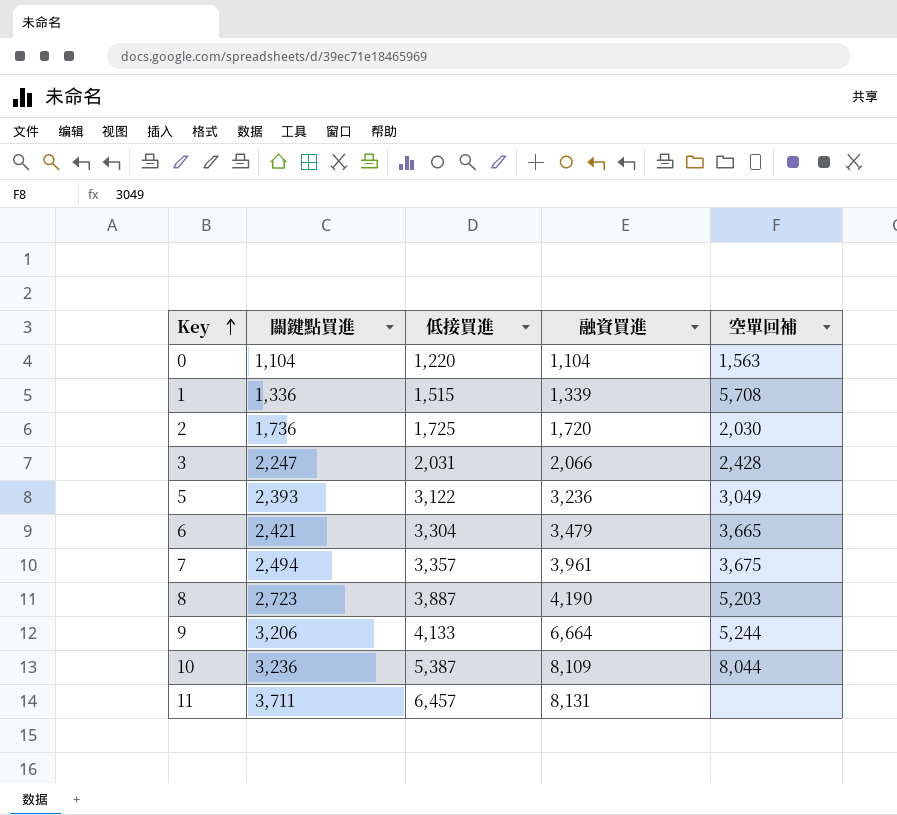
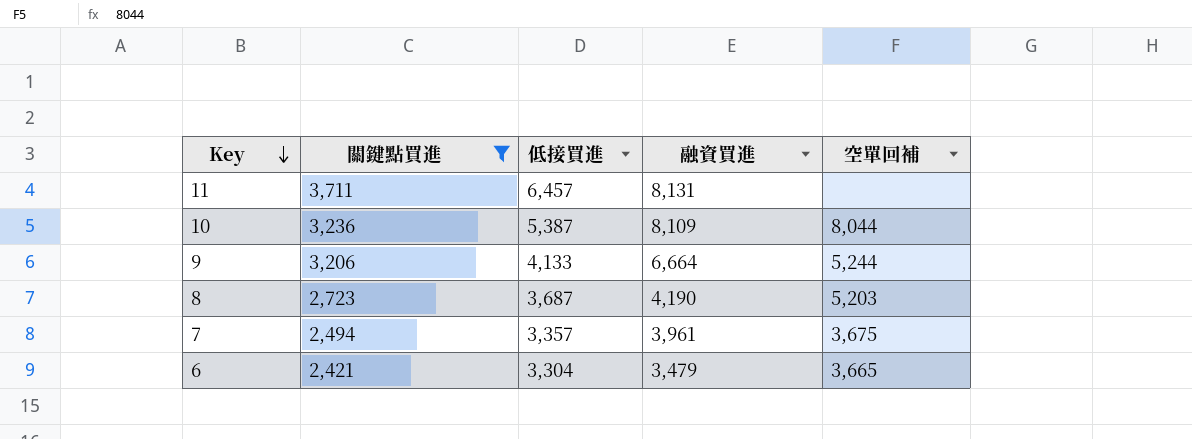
filter: none -> 關鍵點買進 >= 2,421
row order: Key ascending -> Key descending
8 | 低接買進: 3,887 -> 3,687

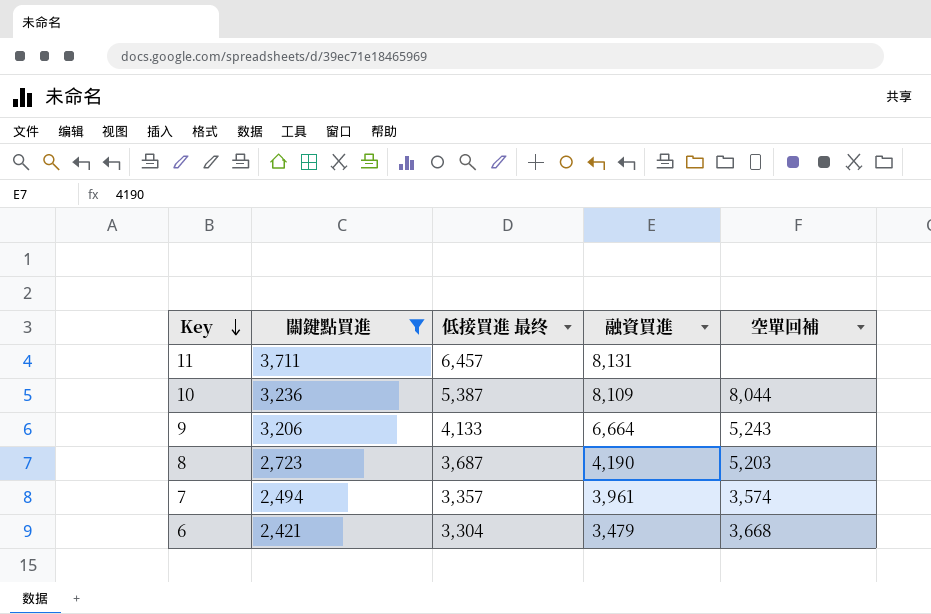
column name: 低接買進 -> 低接買進 最终
9 | 空單回補: 5,244 -> 5,243
7 | 空單回補: 3,675 -> 3,574
6 | 空單回補: 3,665 -> 3,668

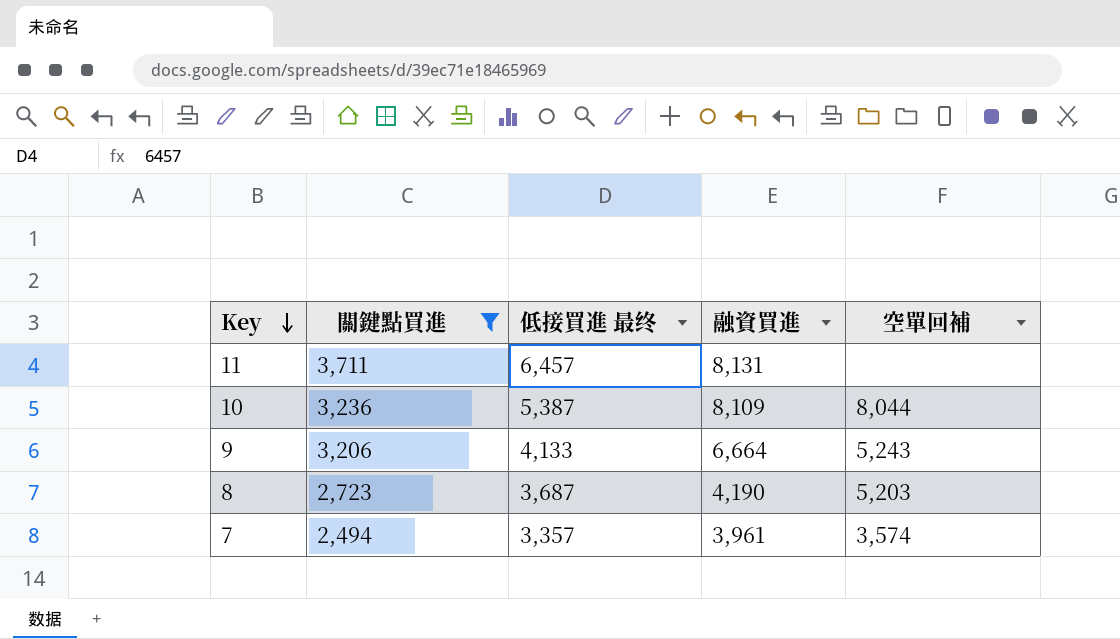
row 6: 2,421 | 3,304 | 3,479 | 3,668 -> none

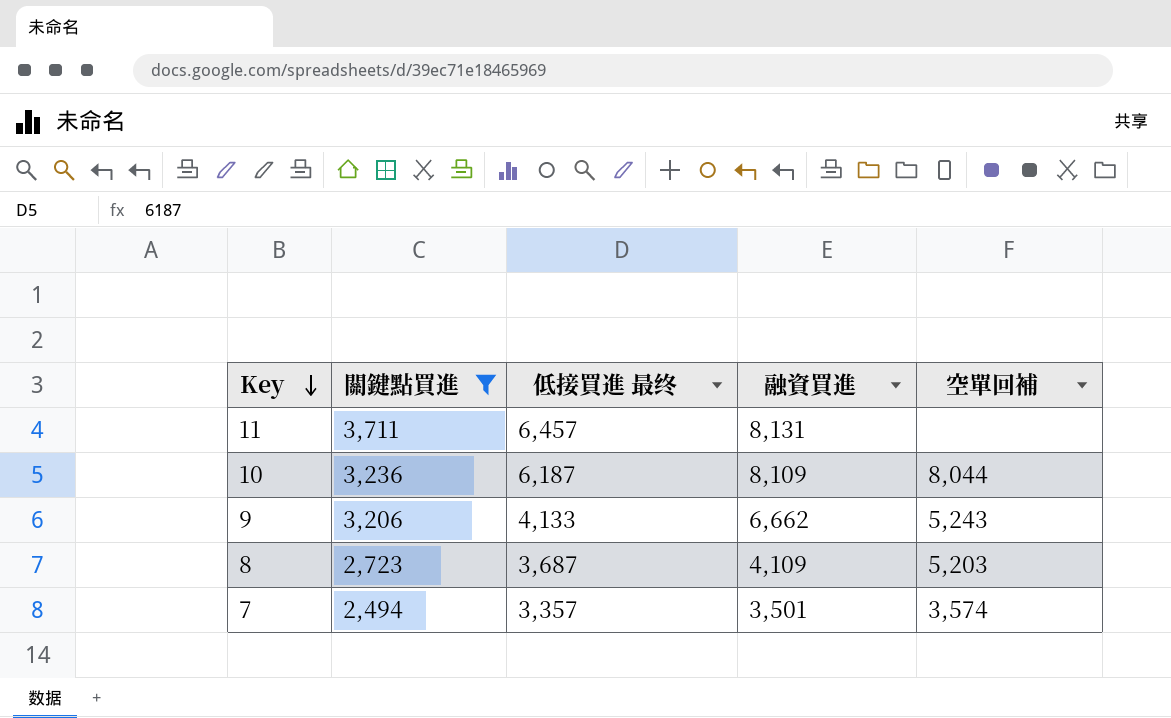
10 | 低接買進 最终: 5,387 -> 6,187
9 | 融資買進: 6,664 -> 6,662
8 | 融資買進: 4,190 -> 4,109
7 | 融資買進: 3,961 -> 3,501

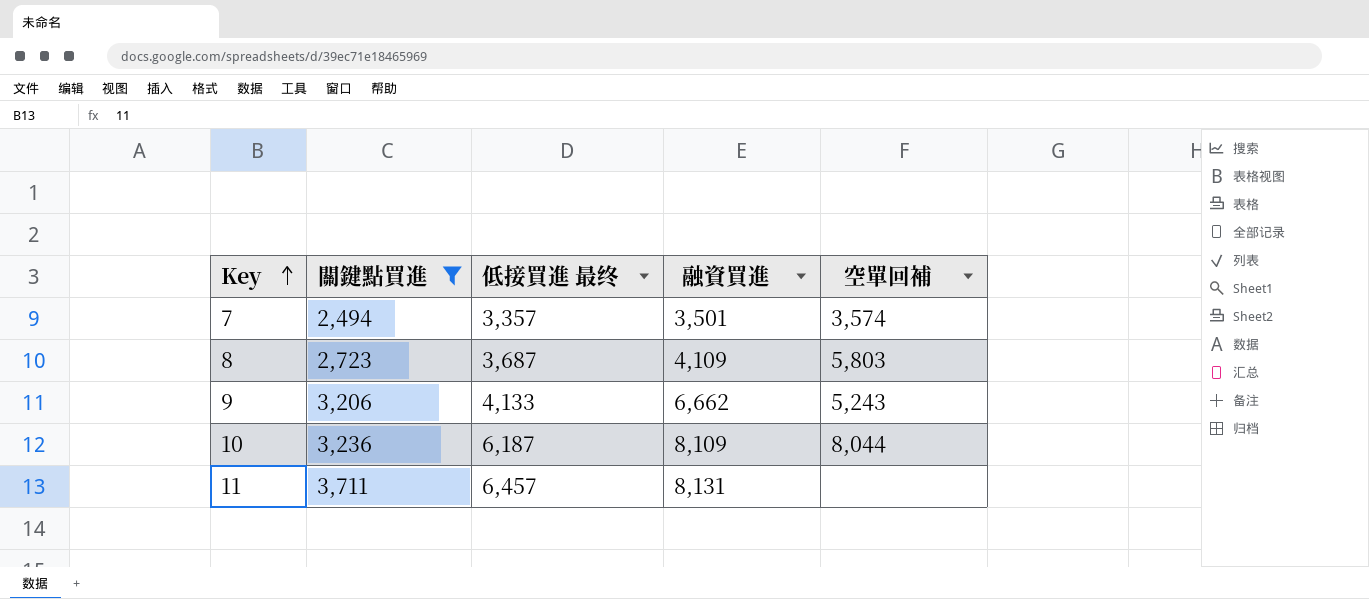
row order: Key descending -> Key ascending
8 | 空單回補: 5,203 -> 5,803

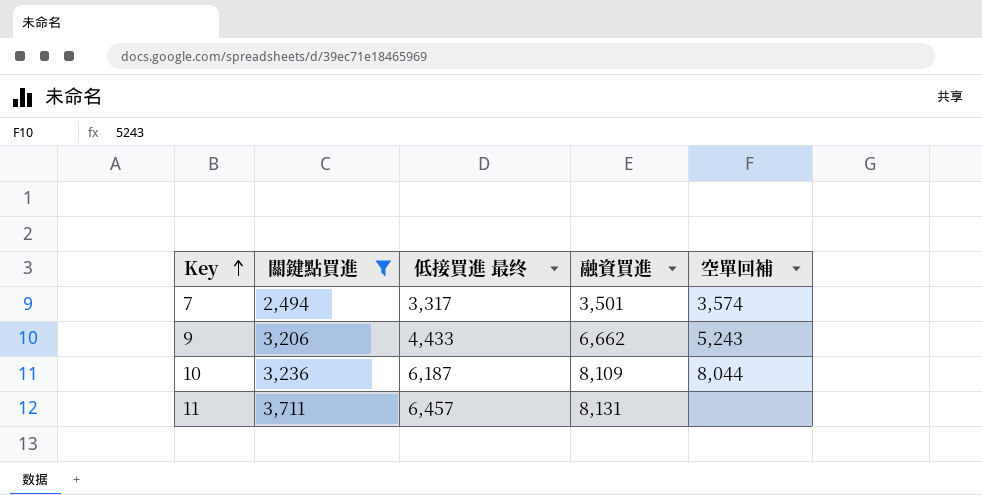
row 8: 2,723 | 3,687 | 4,109 | 5,803 -> none
7 | 低接買進 最终: 3,357 -> 3,317
9 | 低接買進 最终: 4,133 -> 4,433

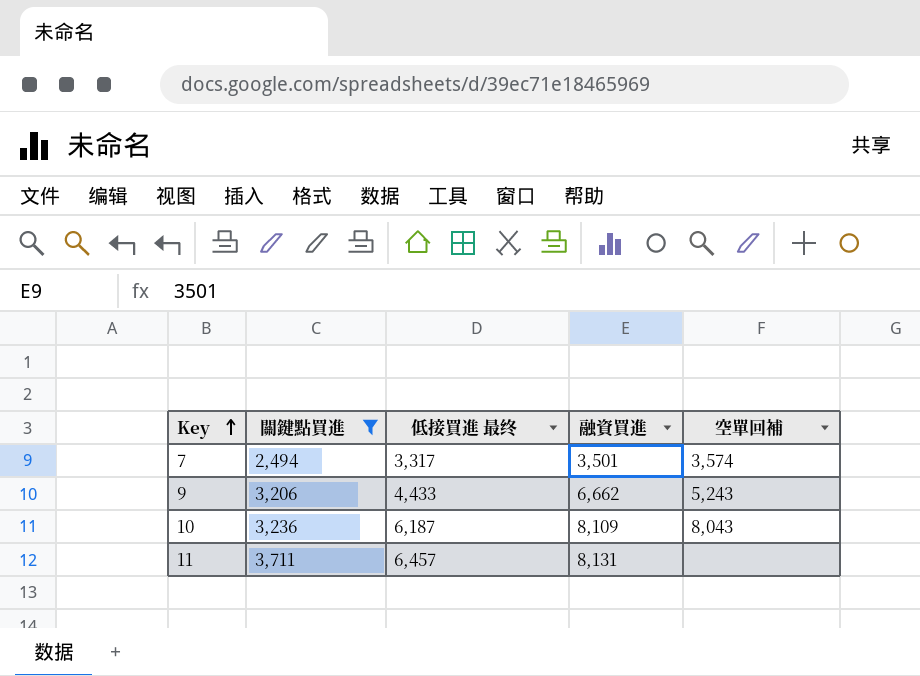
10 | 空單回補: 8,044 -> 8,043

